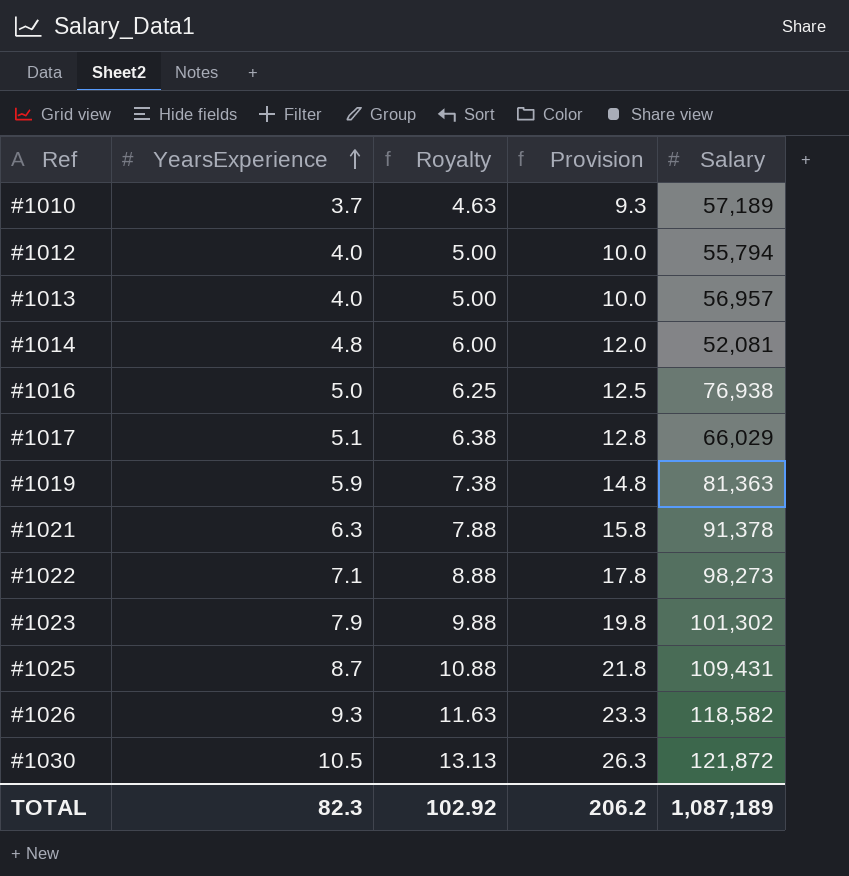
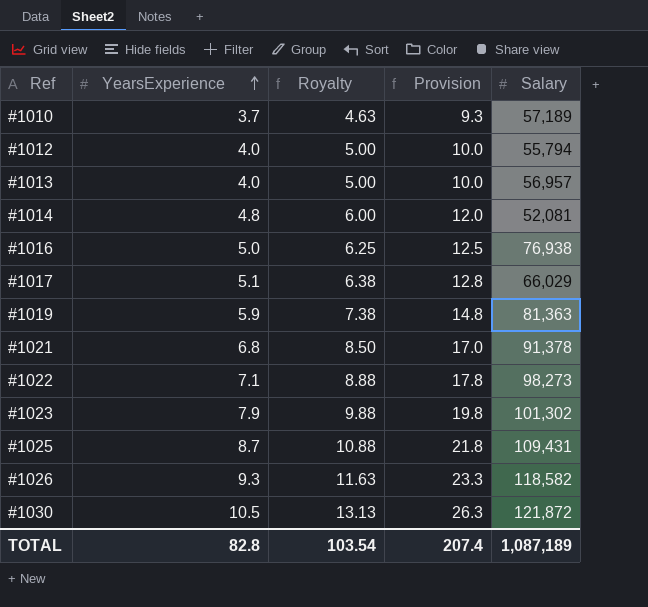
#1021 | YearsExperience: 6.3 -> 6.8
#1021 | Royalty: 7.88 -> 8.50
#1021 | Provision: 15.8 -> 17.0
TOTAL | YearsExperience: 82.3 -> 82.8
TOTAL | Royalty: 102.92 -> 103.54
TOTAL | Provision: 206.2 -> 207.4

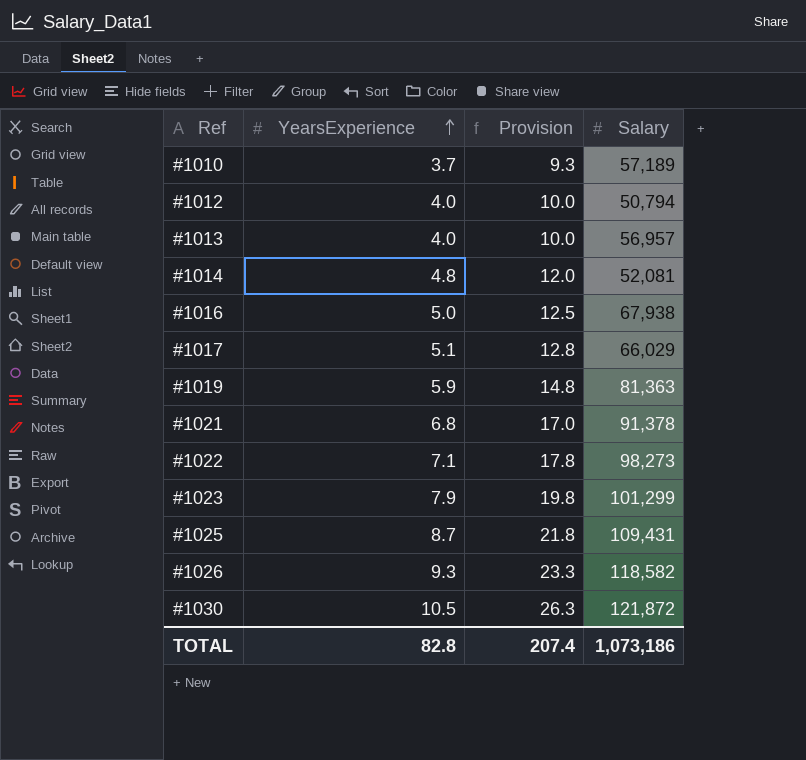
column Royalty | formula: [YearsExperience] * 1.25 -> none
#1012 | Salary: 55,794 -> 50,794
#1016 | Salary: 76,938 -> 67,938
#1023 | Salary: 101,302 -> 101,299
TOTAL | Salary: 1,087,189 -> 1,073,186

